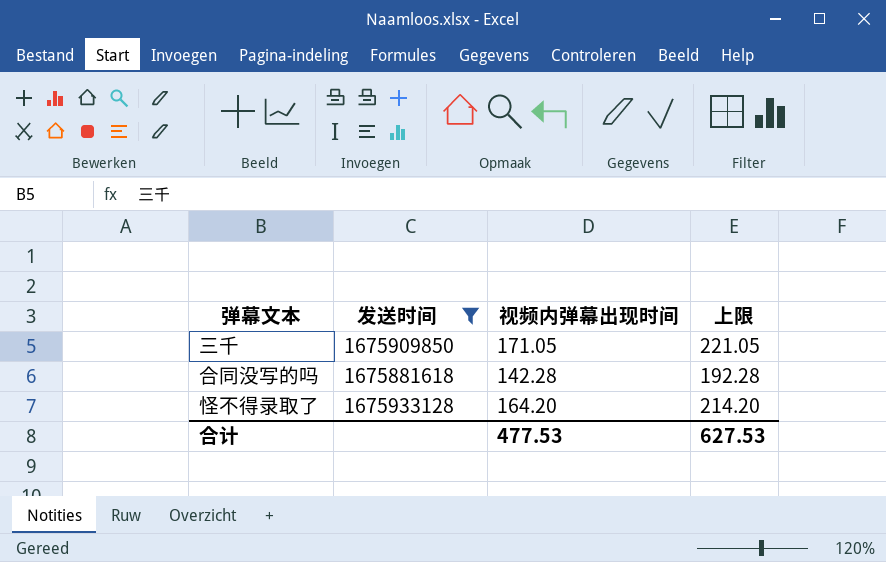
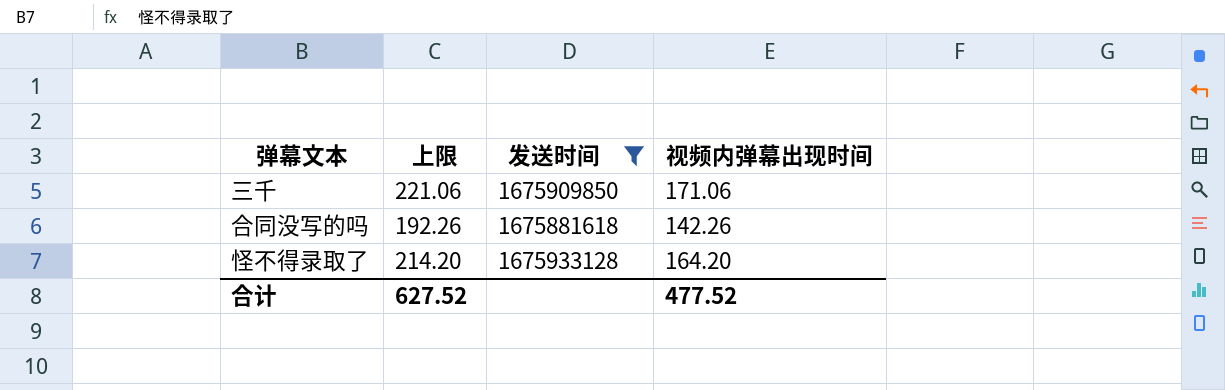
column 上限 | position: 4 -> 2
三千 | 上限: 221.05 -> 221.06
三千 | 视频内弹幕出现时间: 171.05 -> 171.06
合同没写的吗 | 上限: 192.28 -> 192.26
合同没写的吗 | 视频内弹幕出现时间: 142.28 -> 142.26
合计 | 上限: 627.53 -> 627.52
合计 | 视频内弹幕出现时间: 477.53 -> 477.52

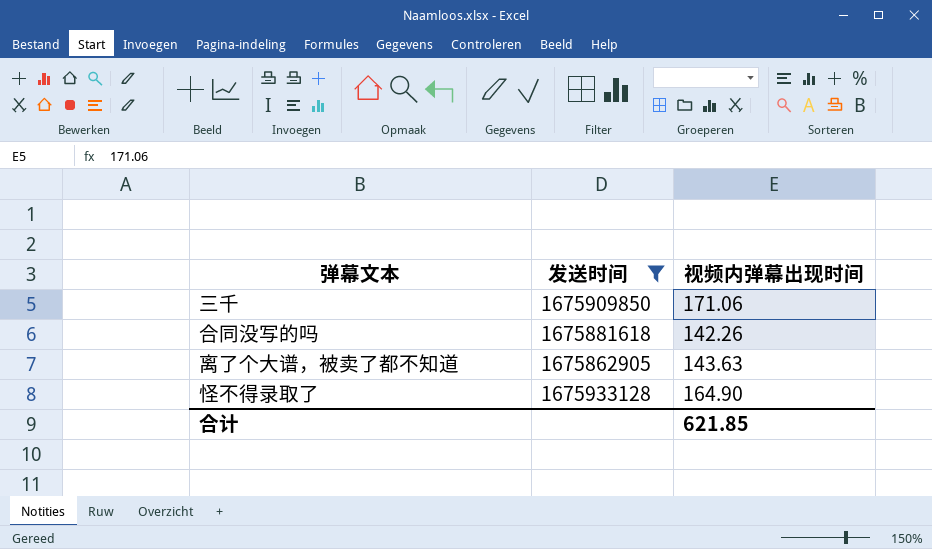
column 上限 | formula: [视频内弹幕出现时间] + 50 -> none
row 离了个大谱，被卖了都不知道: none -> 1675862905 | 143.63
怪不得录取了 | 视频内弹幕出现时间: 164.20 -> 164.90
合计 | 视频内弹幕出现时间: 477.52 -> 621.85

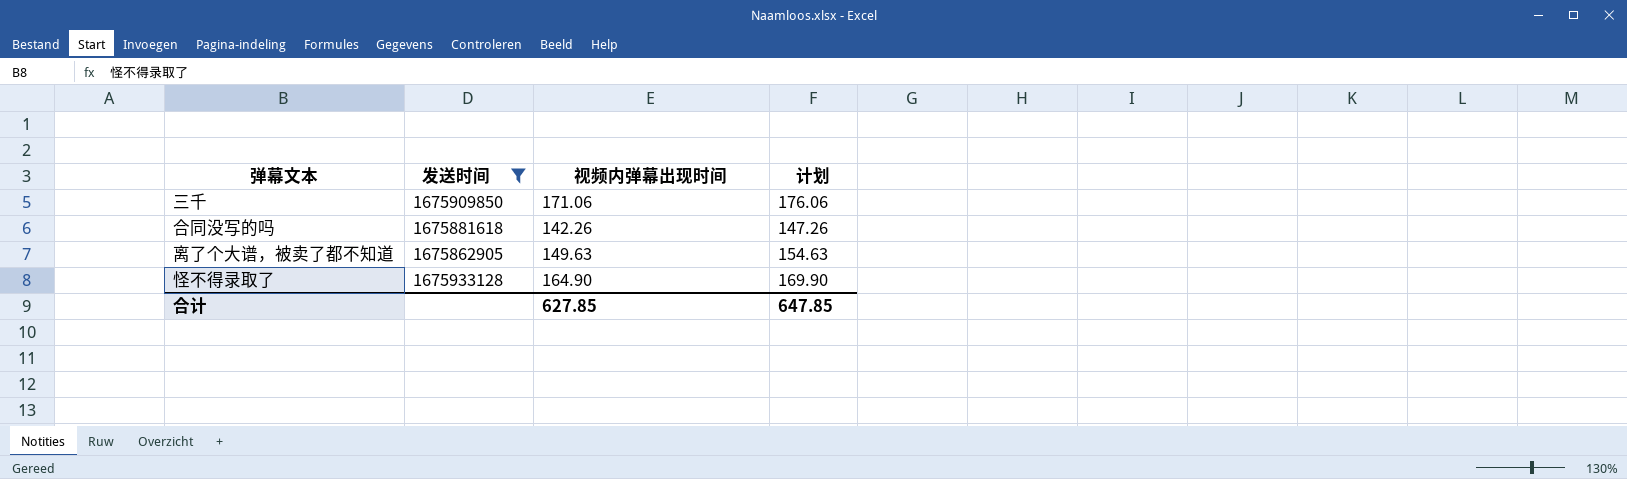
column 计划 | formula: none -> [视频内弹幕出现时间] + 5
离了个大谱，被卖了都不知道 | 视频内弹幕出现时间: 143.63 -> 149.63
合计 | 视频内弹幕出现时间: 621.85 -> 627.85

